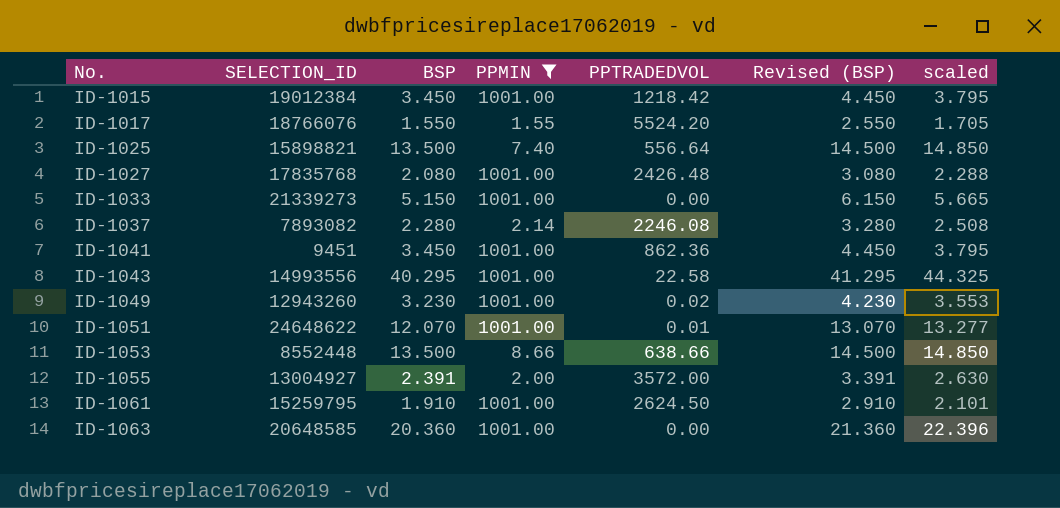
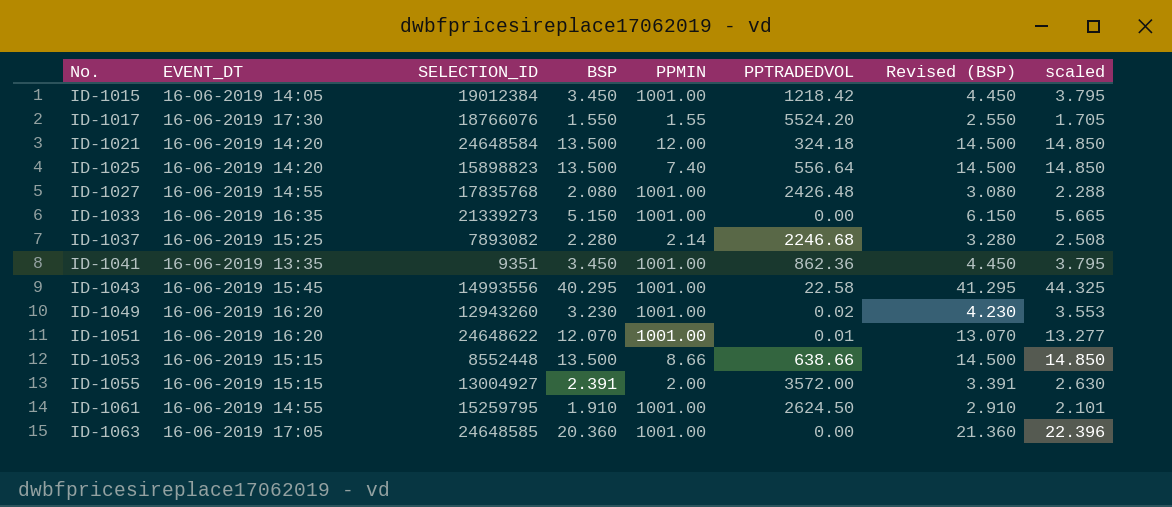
filter: PPMIN != 12.00 -> none
column EVENT_DT | position: none -> 2
ID-1025 | SELECTION_ID: 15898821 -> 15898823
ID-1037 | PPTRADEDVOL: 2246.08 -> 2246.68
ID-1041 | SELECTION_ID: 9451 -> 9351
ID-1063 | SELECTION_ID: 20648585 -> 24648585

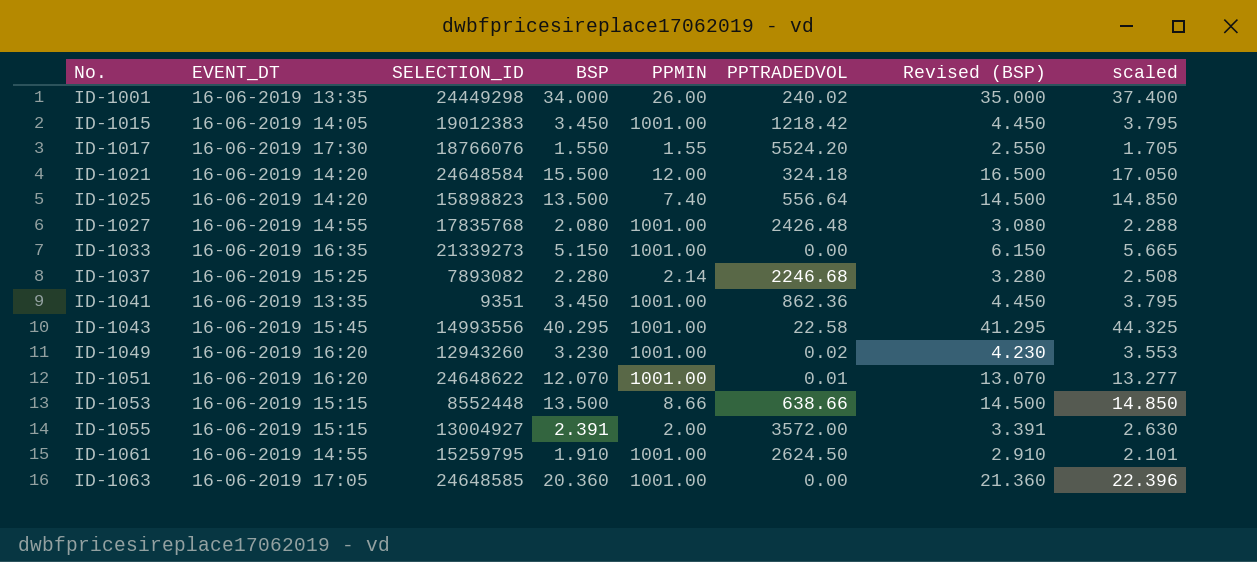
row ID-1001: none -> 16-06-2019 13:35 | 24449298 | 34.000 | 26.00 | 240.02 | 35.000 | 37.400
ID-1015 | SELECTION_ID: 19012384 -> 19012383
ID-1021 | BSP: 13.500 -> 15.500
ID-1021 | Revised (BSP): 14.500 -> 16.500
ID-1021 | scaled: 14.850 -> 17.050

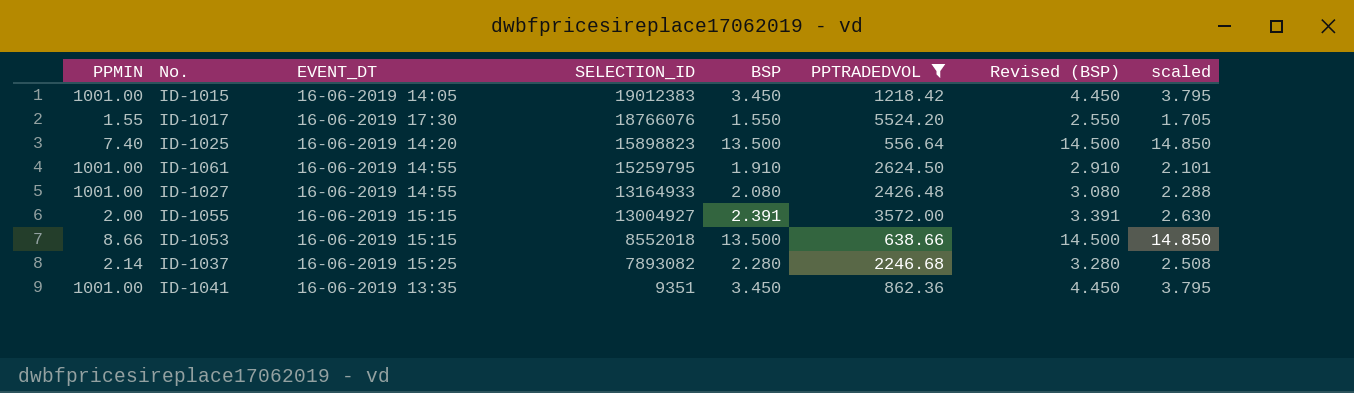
filter: none -> PPTRADEDVOL >= 556.64
row order: No. ascending -> SELECTION_ID descending
column PPMIN | position: 5 -> 1
ID-1027 | SELECTION_ID: 17835768 -> 13164933
ID-1053 | SELECTION_ID: 8552448 -> 8552018

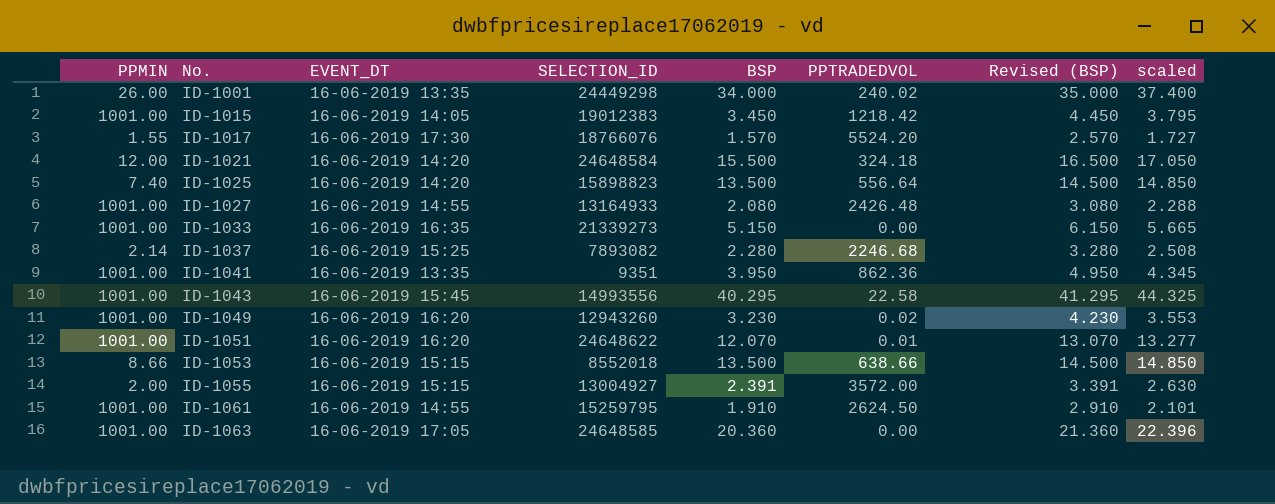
filter: PPTRADEDVOL >= 556.64 -> none
row order: SELECTION_ID descending -> No. ascending
ID-1017 | BSP: 1.550 -> 1.570
ID-1017 | Revised (BSP): 2.550 -> 2.570
ID-1017 | scaled: 1.705 -> 1.727
ID-1041 | BSP: 3.450 -> 3.950
ID-1041 | Revised (BSP): 4.450 -> 4.950
ID-1041 | scaled: 3.795 -> 4.345

